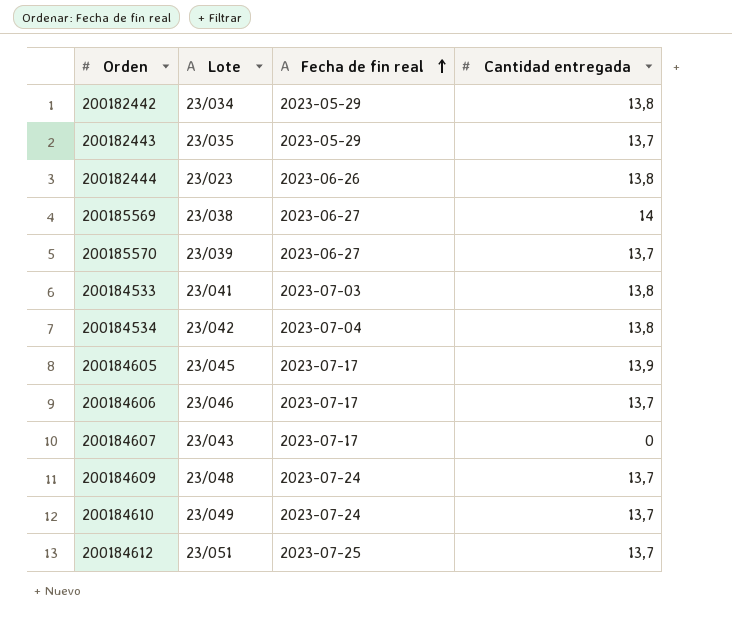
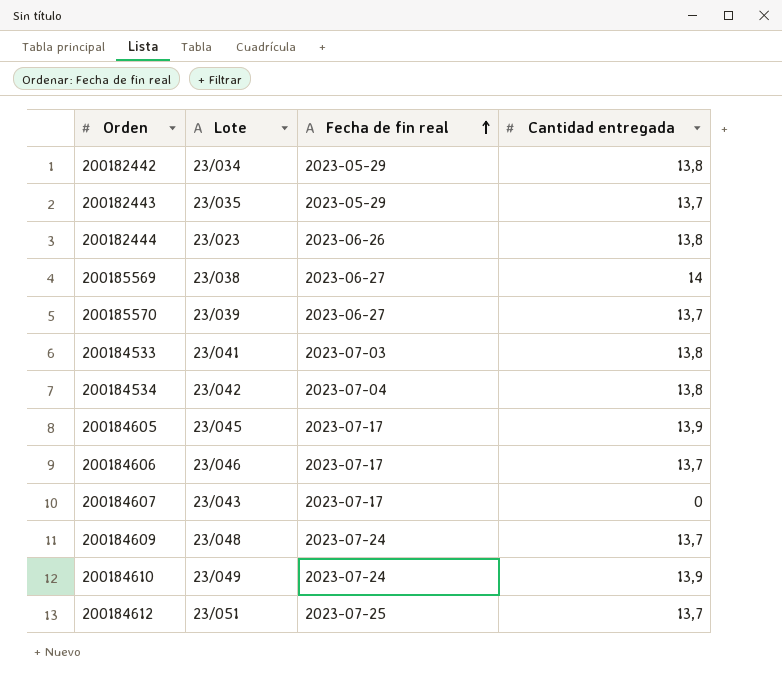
200184610 | Cantidad entregada: 13,7 -> 13,9

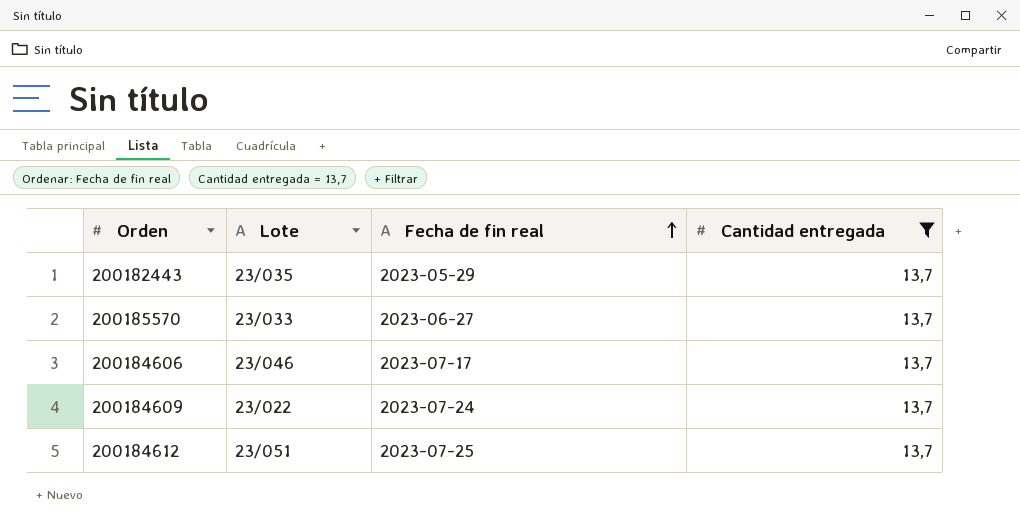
filter: none -> Cantidad entregada = 13,7
200185570 | Lote: 23/039 -> 23/033
200184609 | Lote: 23/048 -> 23/022

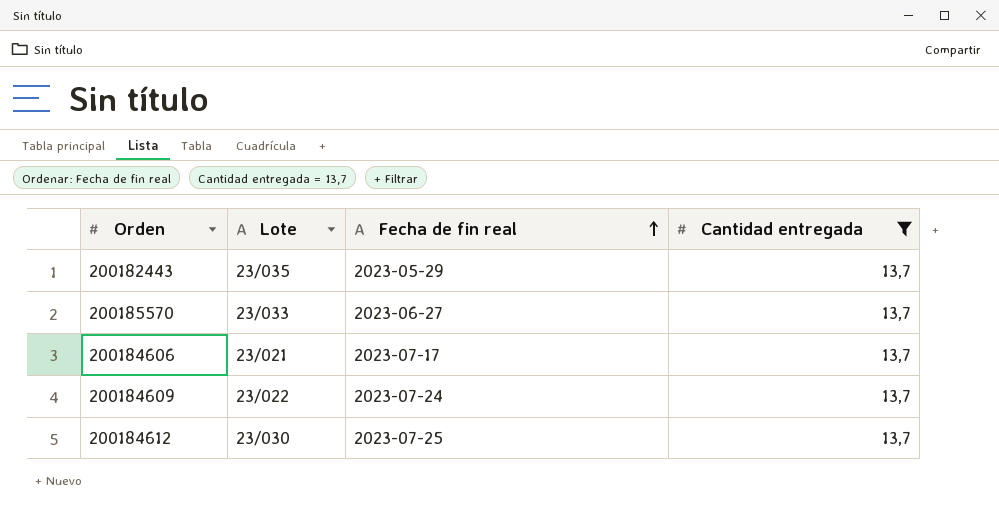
200184606 | Lote: 23/046 -> 23/021
200184612 | Lote: 23/051 -> 23/030

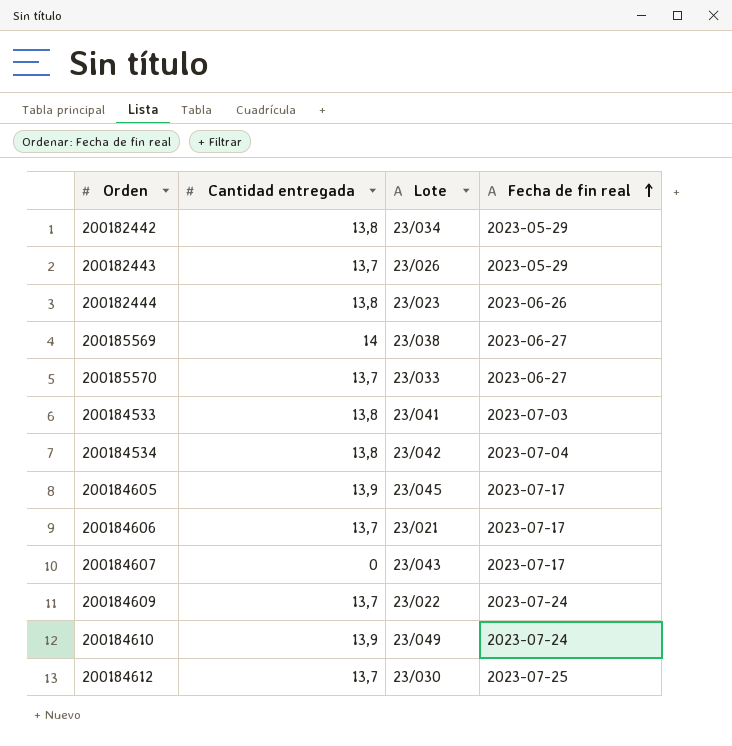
filter: Cantidad entregada = 13,7 -> none
column Cantidad entregada | position: 4 -> 2
200182443 | Lote: 23/035 -> 23/026

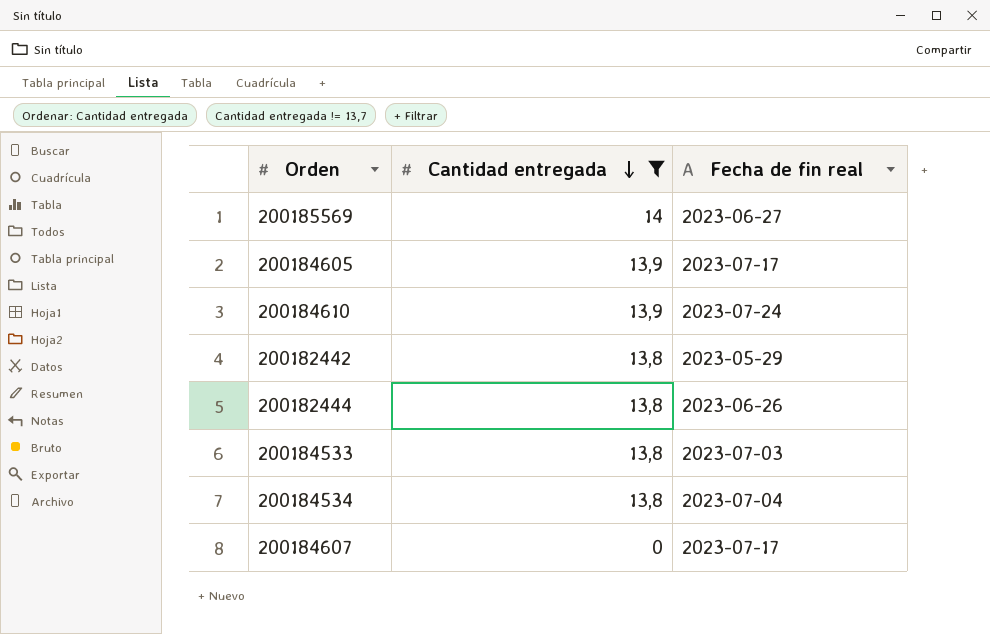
filter: none -> Cantidad entregada != 13,7
row order: Fecha de fin real ascending -> Cantidad entregada descending
column Lote | position: 3 -> none

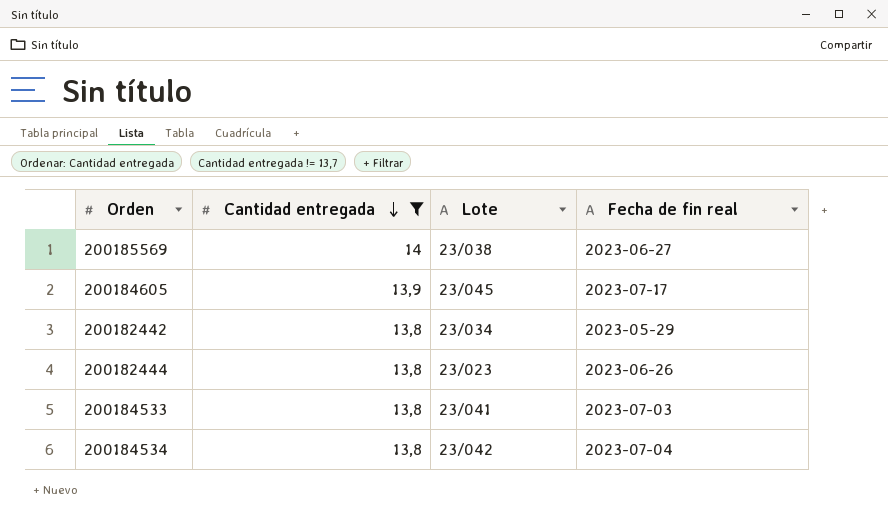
column Lote | position: none -> 3
row 200184610: 13,9 | 2023-07-24 -> none
row 200184607: 0 | 2023-07-17 -> none

